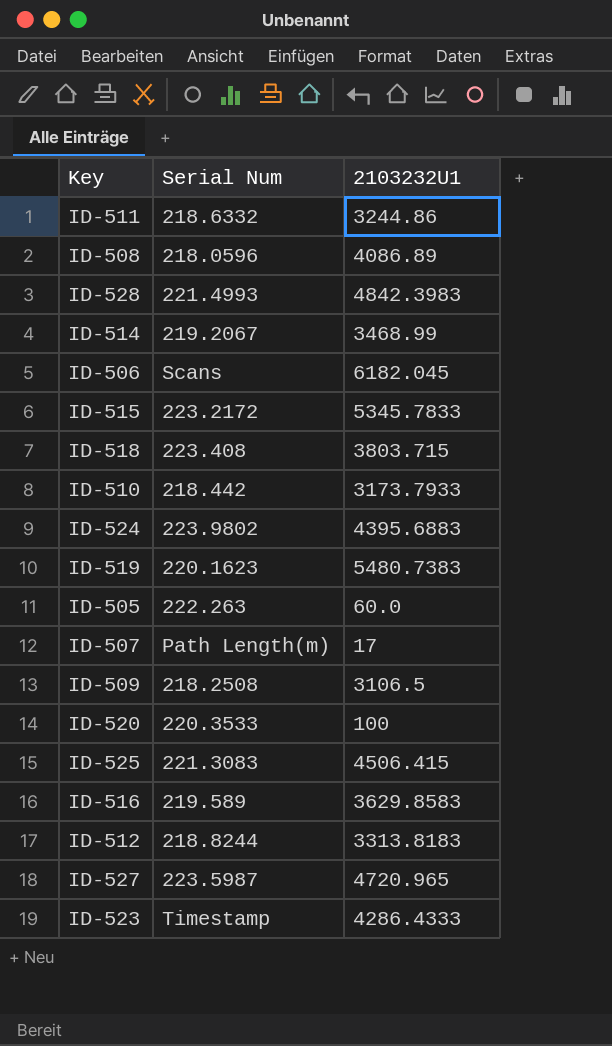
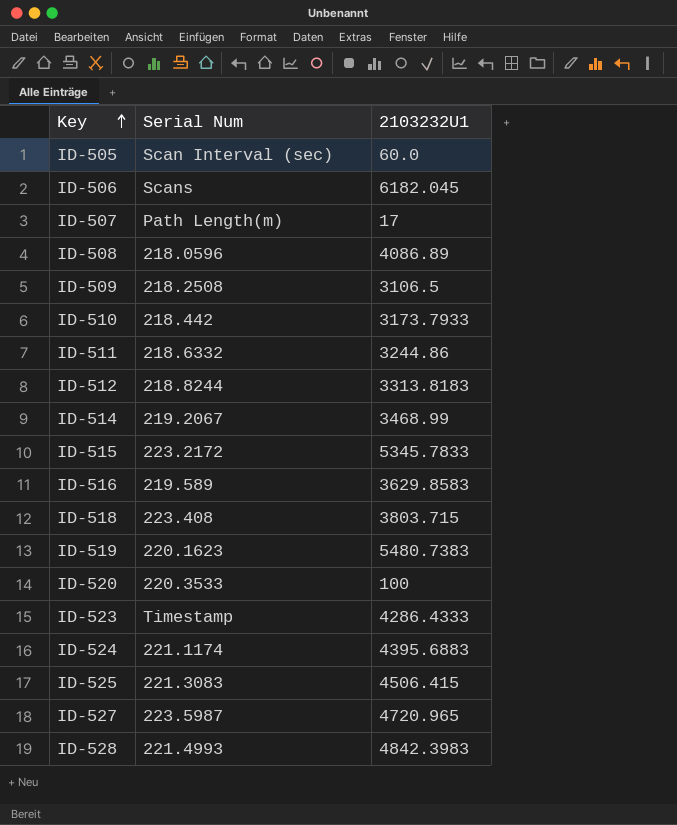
row order: none -> Key ascending
ID-505 | Serial Num: 222.263 -> Scan Interval (sec)
ID-524 | Serial Num: 223.9802 -> 221.1174

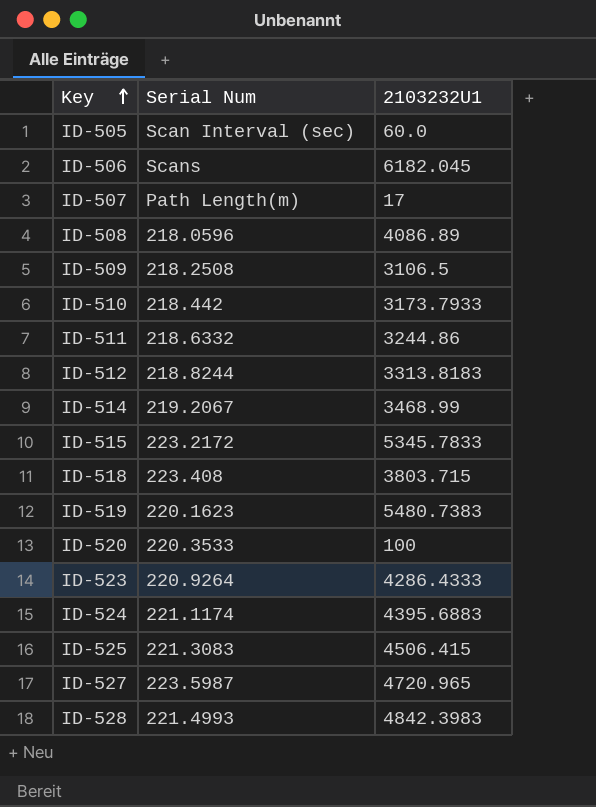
row ID-516: 219.589 | 3629.8583 -> none
ID-523 | Serial Num: Timestamp -> 220.9264

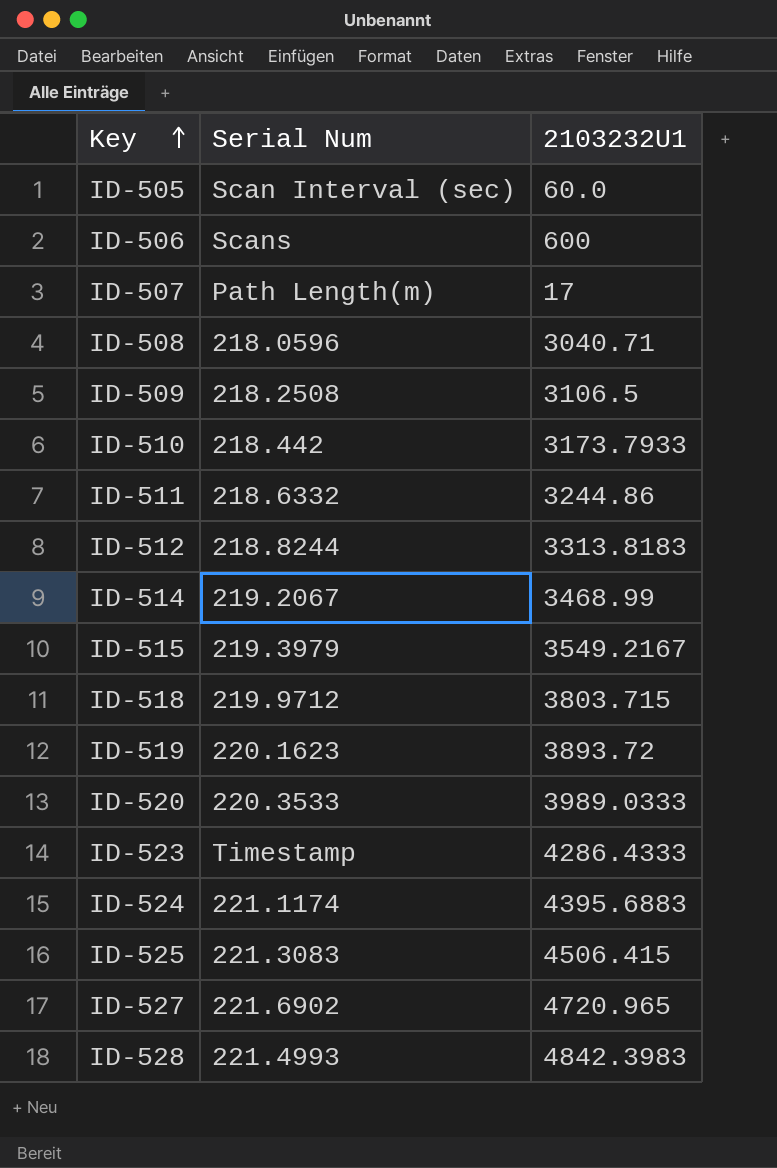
ID-506 | 2103232U1: 6182.045 -> 600
ID-508 | 2103232U1: 4086.89 -> 3040.71
ID-515 | Serial Num: 223.2172 -> 219.3979
ID-515 | 2103232U1: 5345.7833 -> 3549.2167
ID-518 | Serial Num: 223.408 -> 219.9712
ID-519 | 2103232U1: 5480.7383 -> 3893.72
ID-520 | 2103232U1: 100 -> 3989.0333
ID-523 | Serial Num: 220.9264 -> Timestamp
ID-527 | Serial Num: 223.5987 -> 221.6902

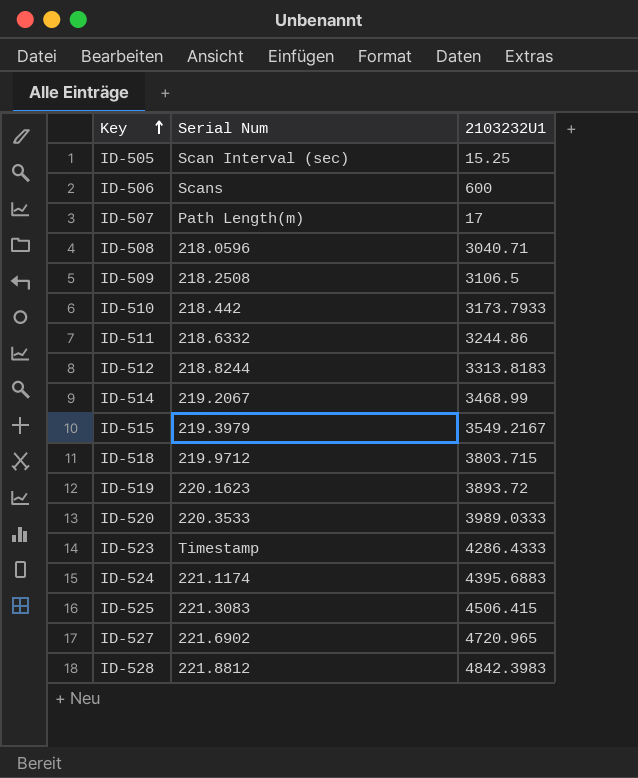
ID-505 | 2103232U1: 60.0 -> 15.25
ID-528 | Serial Num: 221.4993 -> 221.8812

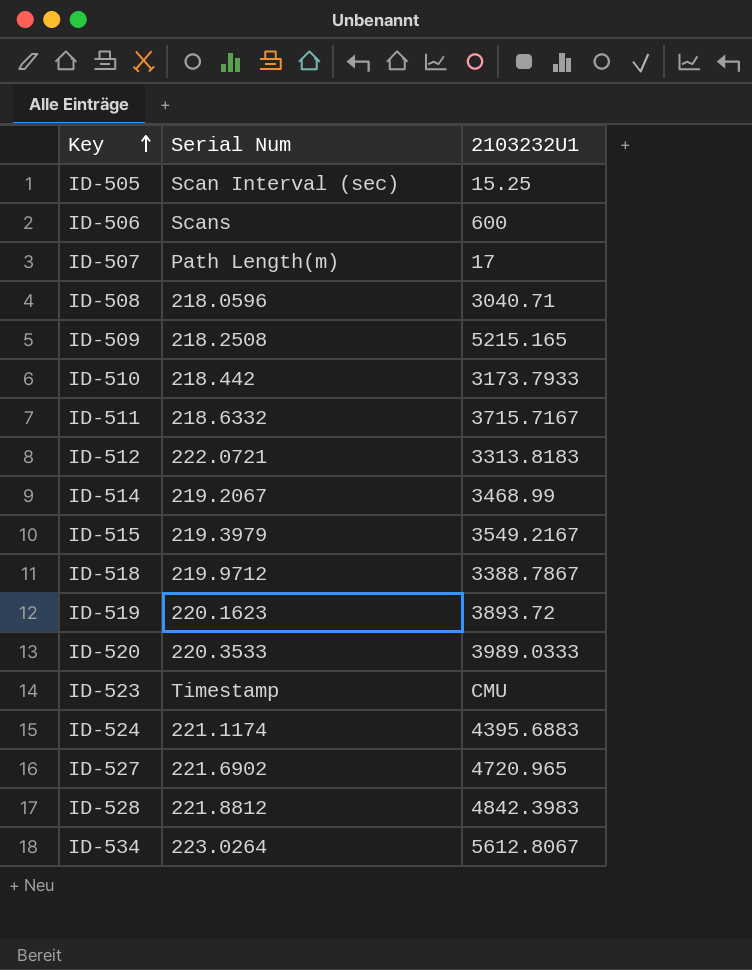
row ID-525: 221.3083 | 4506.415 -> none
ID-509 | 2103232U1: 3106.5 -> 5215.165
ID-511 | 2103232U1: 3244.86 -> 3715.7167
ID-512 | Serial Num: 218.8244 -> 222.0721
ID-518 | 2103232U1: 3803.715 -> 3388.7867
ID-523 | 2103232U1: 4286.4333 -> CMU
row ID-534: none -> 223.0264 | 5612.8067

